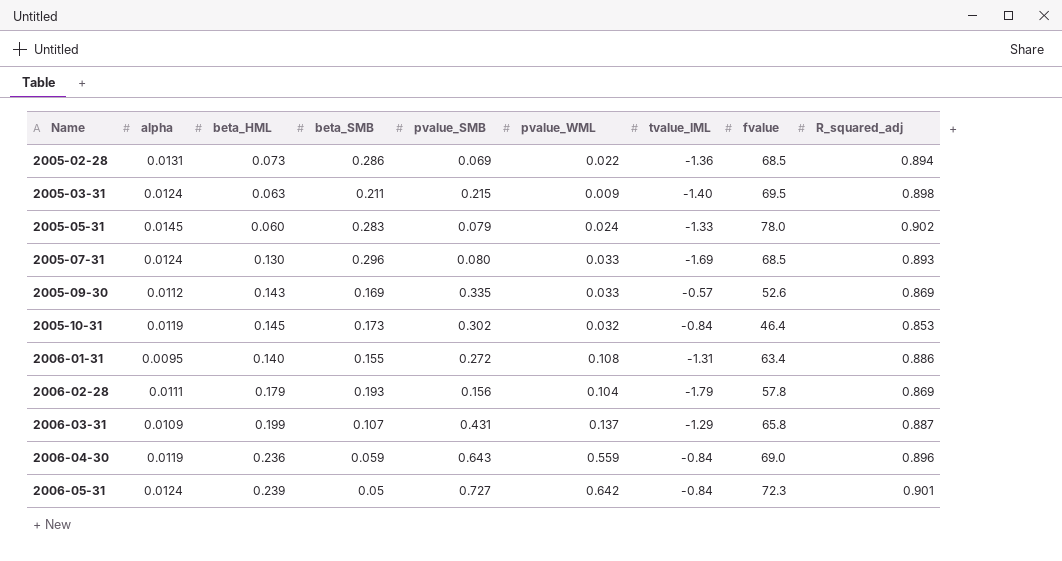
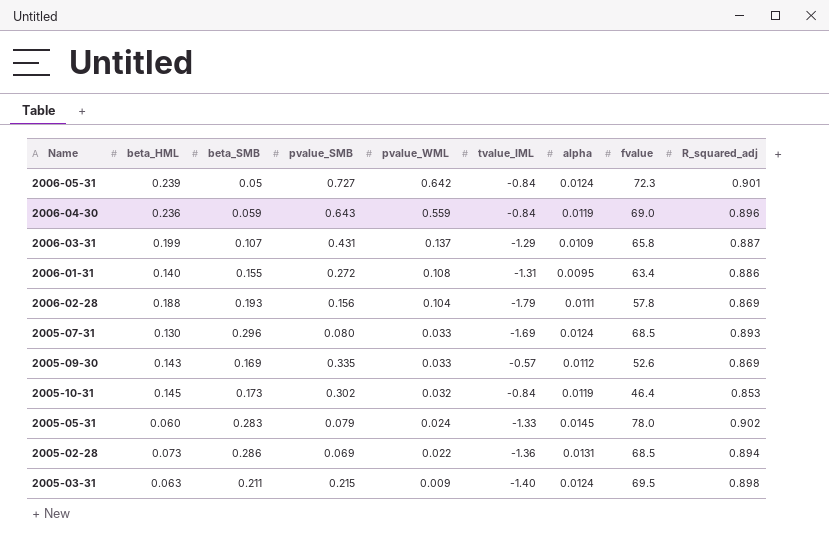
row order: Name ascending -> pvalue_WML descending
column alpha | position: 2 -> 7
2006-02-28 | beta_HML: 0.179 -> 0.188

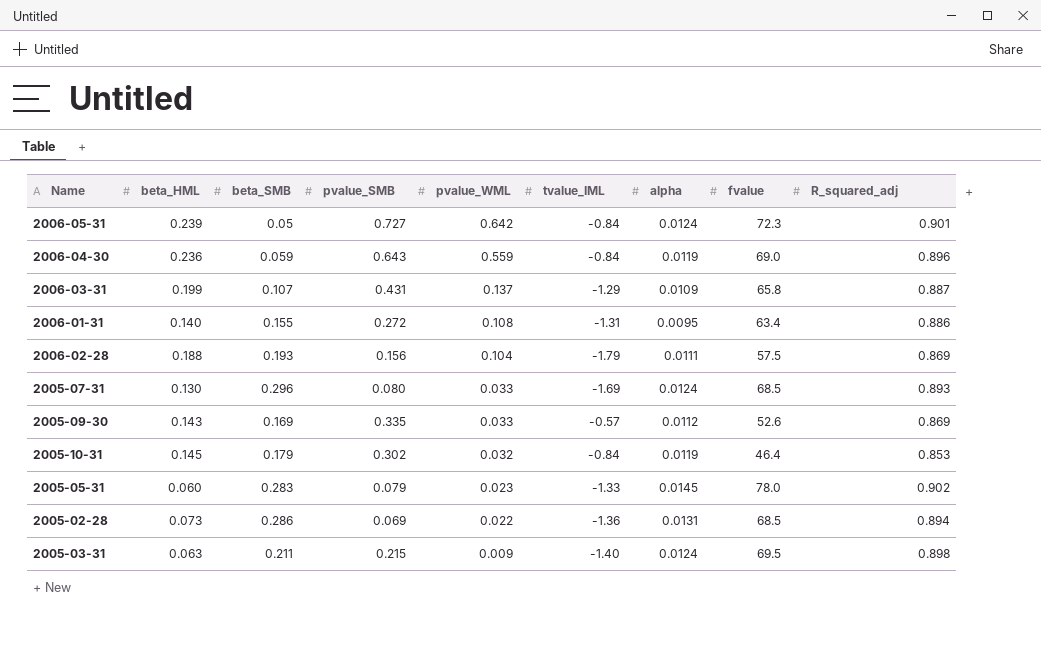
2006-02-28 | fvalue: 57.8 -> 57.5
2005-10-31 | beta_SMB: 0.173 -> 0.179
2005-05-31 | pvalue_WML: 0.024 -> 0.023

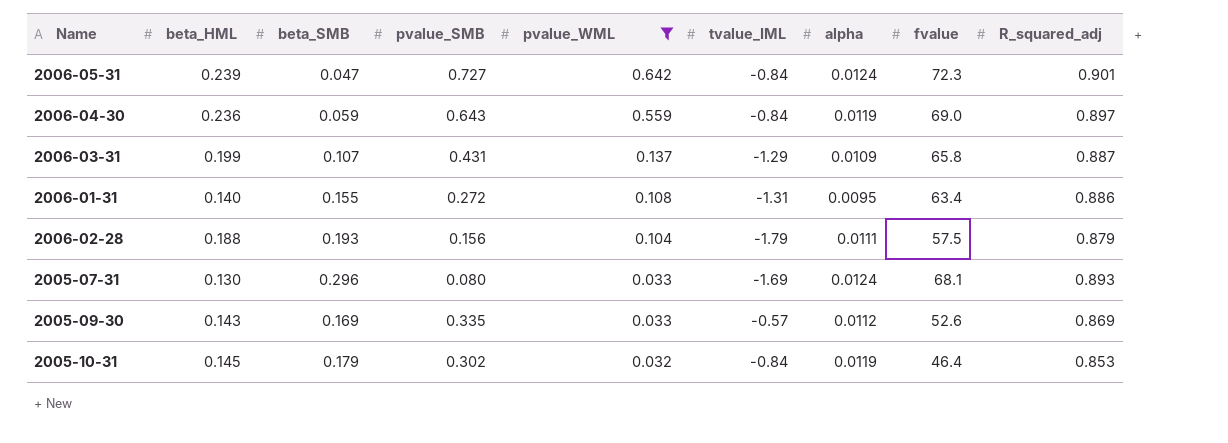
filter: none -> pvalue_WML >= 0.032
2006-05-31 | beta_SMB: 0.05 -> 0.047
2006-04-30 | R_squared_adj: 0.896 -> 0.897
2006-02-28 | R_squared_adj: 0.869 -> 0.879
2005-07-31 | fvalue: 68.5 -> 68.1

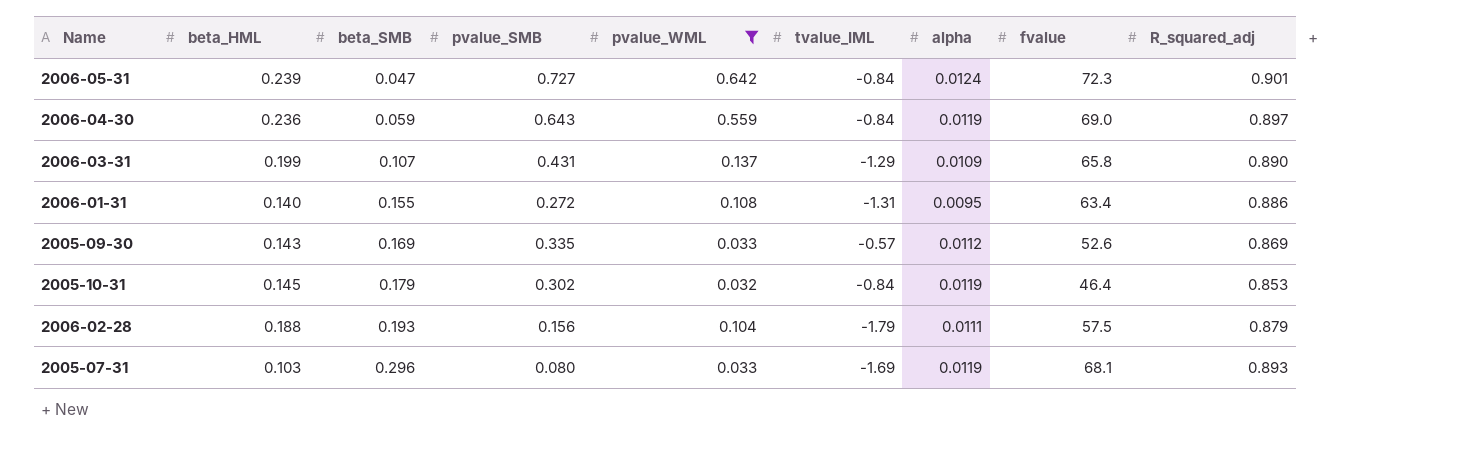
row order: pvalue_WML descending -> beta_SMB ascending
2006-03-31 | R_squared_adj: 0.887 -> 0.890
2005-07-31 | beta_HML: 0.130 -> 0.103
2005-07-31 | alpha: 0.0124 -> 0.0119

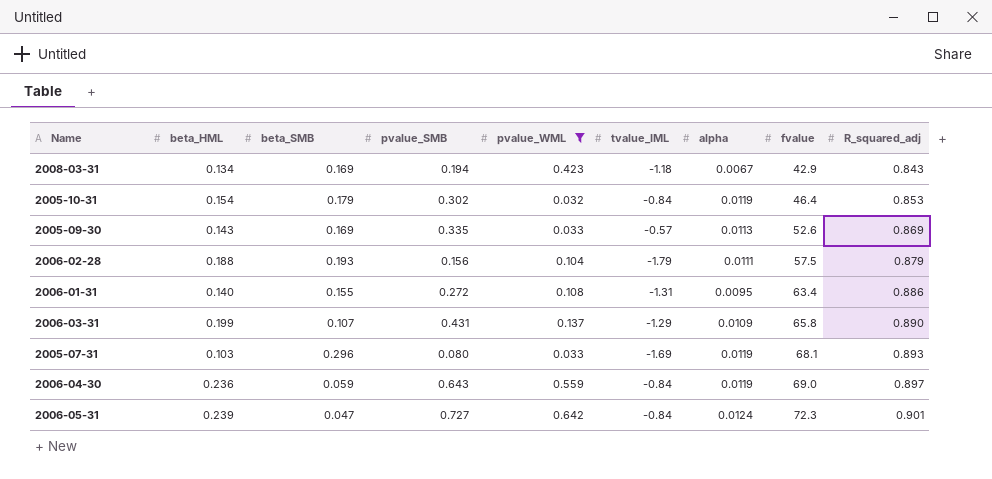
row order: beta_SMB ascending -> fvalue ascending
row 2008-03-31: none -> 0.134 | 0.169 | 0.194 | 0.423 | -1.18 | 0.0067 | 42.9 | 0.843
2005-10-31 | beta_HML: 0.145 -> 0.154
2005-09-30 | alpha: 0.0112 -> 0.0113

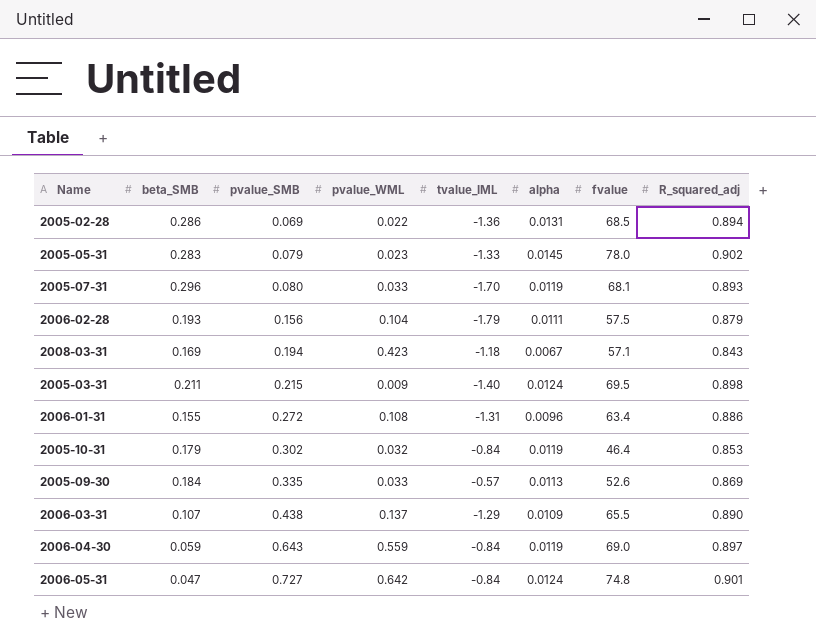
filter: pvalue_WML >= 0.032 -> none
row order: fvalue ascending -> pvalue_SMB ascending
column beta_HML | position: 2 -> none
2005-07-31 | tvalue_IML: -1.69 -> -1.70
2008-03-31 | fvalue: 42.9 -> 57.1
2006-01-31 | alpha: 0.0095 -> 0.0096
2005-09-30 | beta_SMB: 0.169 -> 0.184
2006-03-31 | pvalue_SMB: 0.431 -> 0.438
2006-03-31 | fvalue: 65.8 -> 65.5
2006-05-31 | fvalue: 72.3 -> 74.8

